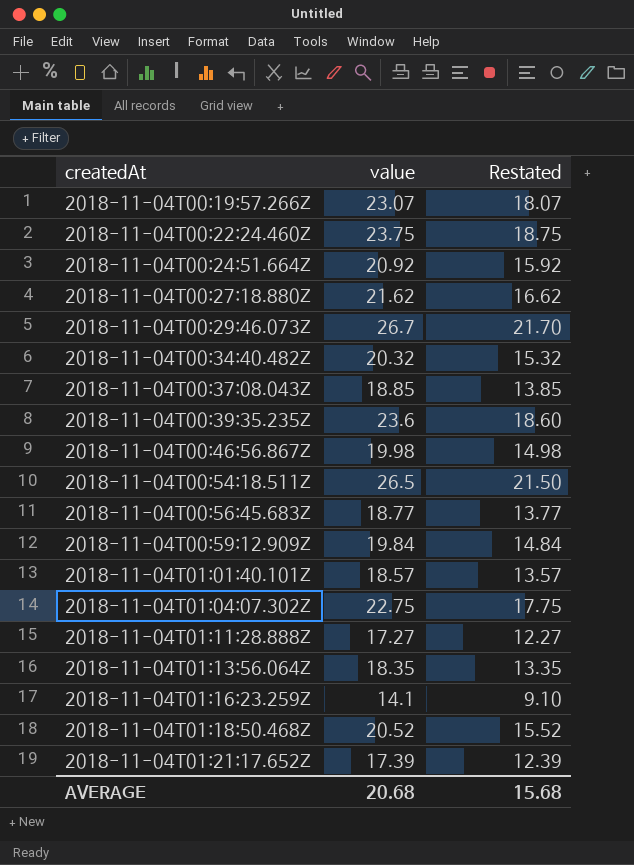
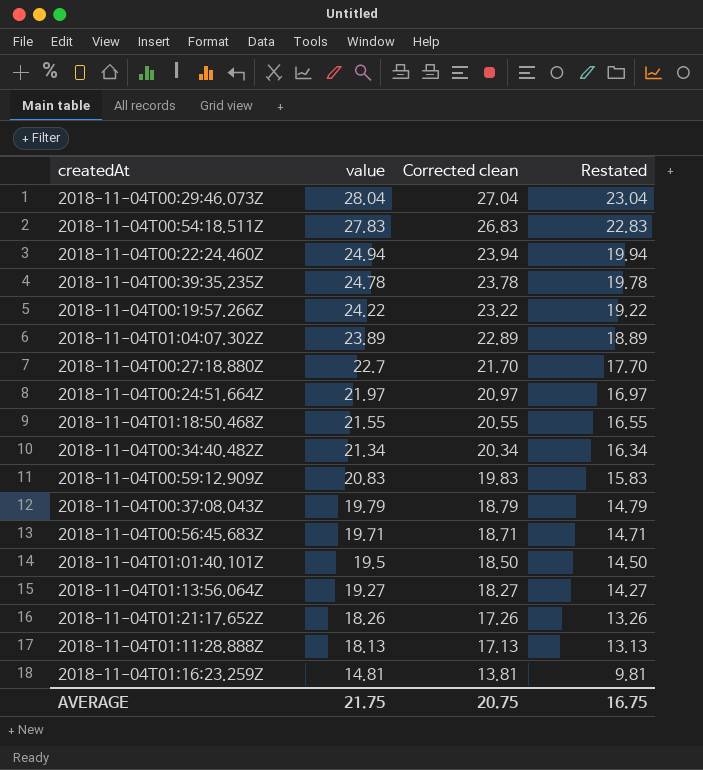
row order: createdAt ascending -> value descending
column Corrected clean | formula: none -> [value] - 1
row 2018-11-04T00:46:56.867Z: 19.98 | 14.98 -> none
2018-11-04T00:29:46.073Z | value: 26.7 -> 28.04
2018-11-04T00:29:46.073Z | Restated: 21.70 -> 23.04
2018-11-04T00:54:18.511Z | value: 26.5 -> 27.83
2018-11-04T00:54:18.511Z | Restated: 21.50 -> 22.83
2018-11-04T00:22:24.460Z | value: 23.75 -> 24.94
2018-11-04T00:22:24.460Z | Restated: 18.75 -> 19.94
2018-11-04T00:39:35.235Z | value: 23.6 -> 24.78
2018-11-04T00:39:35.235Z | Restated: 18.60 -> 19.78
2018-11-04T00:19:57.266Z | value: 23.07 -> 24.22
2018-11-04T00:19:57.266Z | Restated: 18.07 -> 19.22
2018-11-04T01:04:07.302Z | value: 22.75 -> 23.89
2018-11-04T01:04:07.302Z | Restated: 17.75 -> 18.89
2018-11-04T00:27:18.880Z | value: 21.62 -> 22.7
2018-11-04T00:27:18.880Z | Restated: 16.62 -> 17.70
2018-11-04T00:24:51.664Z | value: 20.92 -> 21.97
2018-11-04T00:24:51.664Z | Restated: 15.92 -> 16.97
2018-11-04T01:18:50.468Z | value: 20.52 -> 21.55
2018-11-04T01:18:50.468Z | Restated: 15.52 -> 16.55
2018-11-04T00:34:40.482Z | value: 20.32 -> 21.34
2018-11-04T00:34:40.482Z | Restated: 15.32 -> 16.34
2018-11-04T00:59:12.909Z | value: 19.84 -> 20.83
2018-11-04T00:59:12.909Z | Restated: 14.84 -> 15.83
2018-11-04T00:37:08.043Z | value: 18.85 -> 19.79
2018-11-04T00:37:08.043Z | Restated: 13.85 -> 14.79
2018-11-04T00:56:45.683Z | value: 18.77 -> 19.71
2018-11-04T00:56:45.683Z | Restated: 13.77 -> 14.71
2018-11-04T01:01:40.101Z | value: 18.57 -> 19.5
2018-11-04T01:01:40.101Z | Restated: 13.57 -> 14.50
2018-11-04T01:13:56.064Z | value: 18.35 -> 19.27
2018-11-04T01:13:56.064Z | Restated: 13.35 -> 14.27
2018-11-04T01:21:17.652Z | value: 17.39 -> 18.26
2018-11-04T01:21:17.652Z | Restated: 12.39 -> 13.26
2018-11-04T01:11:28.888Z | value: 17.27 -> 18.13
2018-11-04T01:11:28.888Z | Restated: 12.27 -> 13.13
2018-11-04T01:16:23.259Z | value: 14.1 -> 14.81
2018-11-04T01:16:23.259Z | Restated: 9.10 -> 9.81
AVERAGE | value: 20.68 -> 21.75
AVERAGE | Restated: 15.68 -> 16.75

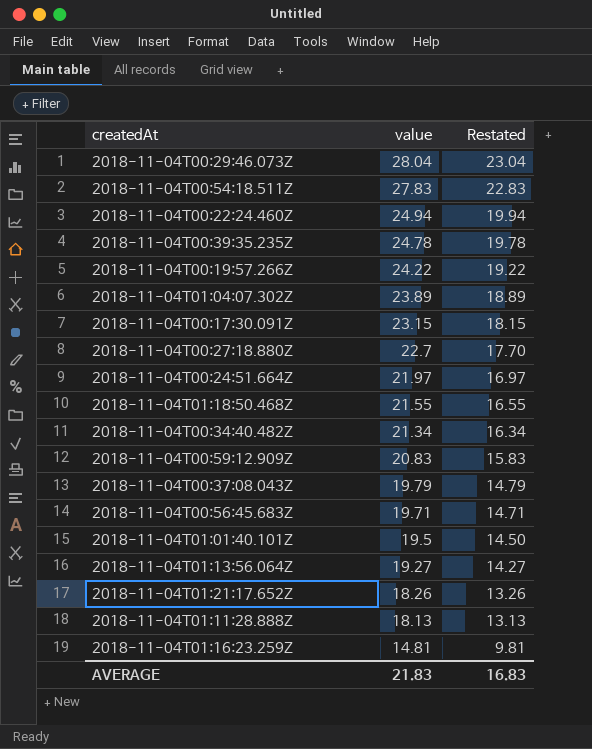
column Corrected clean | formula: [value] - 1 -> none
row 2018-11-04T00:17:30.091Z: none -> 23.15 | 18.15
AVERAGE | value: 21.75 -> 21.83
AVERAGE | Restated: 16.75 -> 16.83

